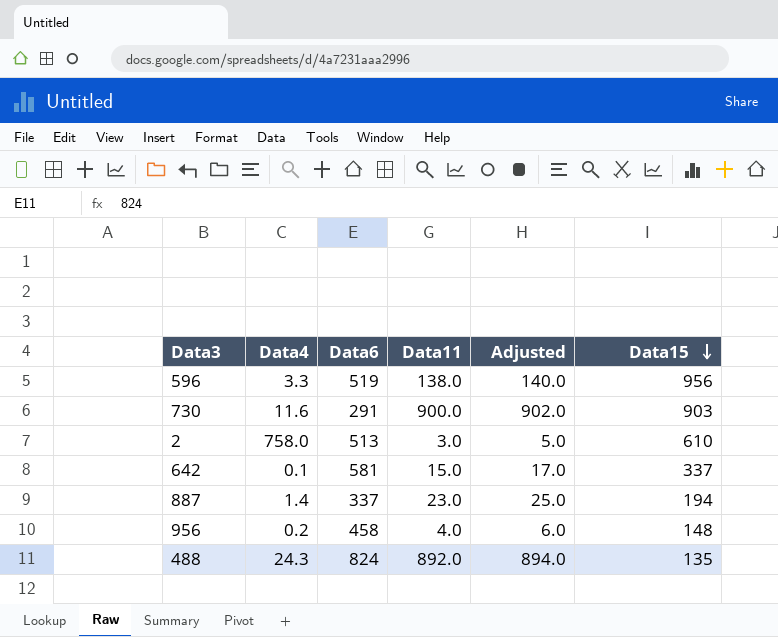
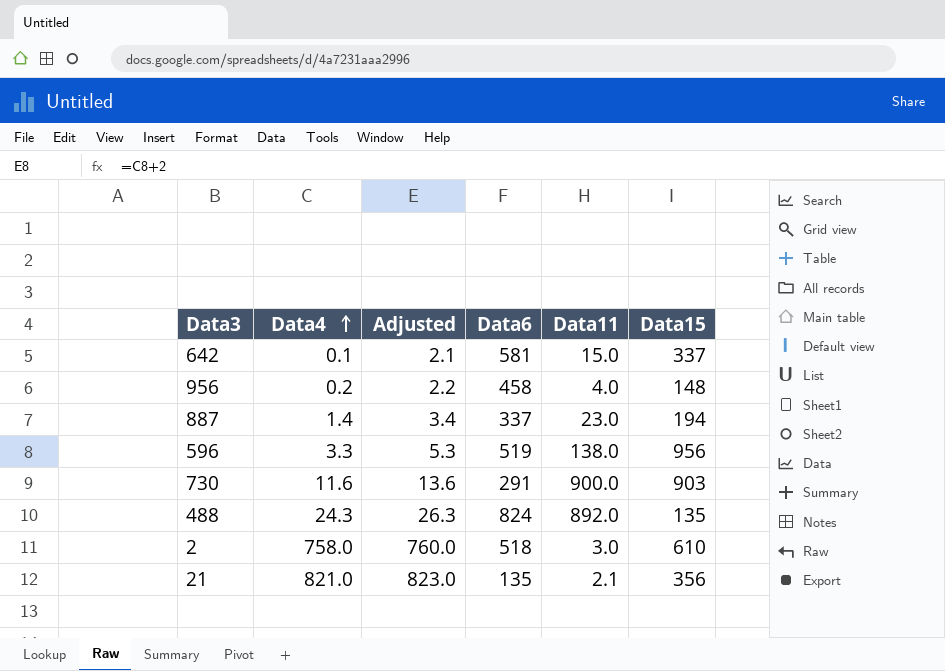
row order: Data15 descending -> Data4 ascending
column Adjusted | formula: [Data11] + 2 -> [Data4] + 2
column Adjusted | position: 5 -> 3
2 | Data6: 513 -> 518
row 21: none -> 821.0 | 823.0 | 135 | 2.1 | 356

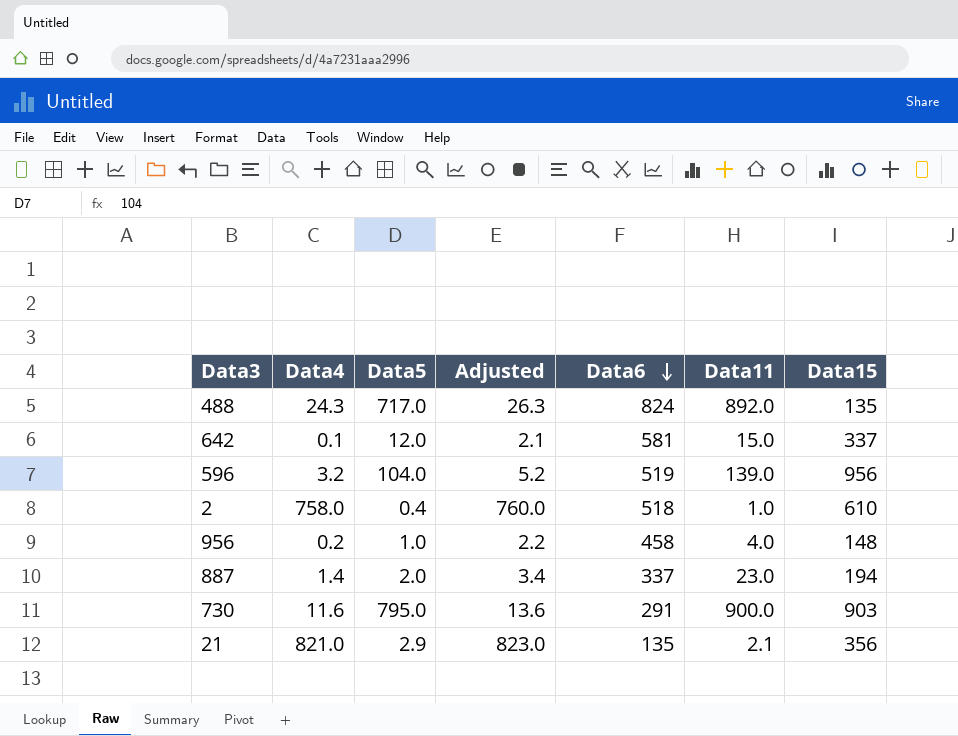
row order: Data4 ascending -> Data6 descending
column Data5 | position: none -> 3
596 | Data4: 3.3 -> 3.2
596 | Adjusted: 5.3 -> 5.2
596 | Data11: 138.0 -> 139.0
2 | Data11: 3.0 -> 1.0

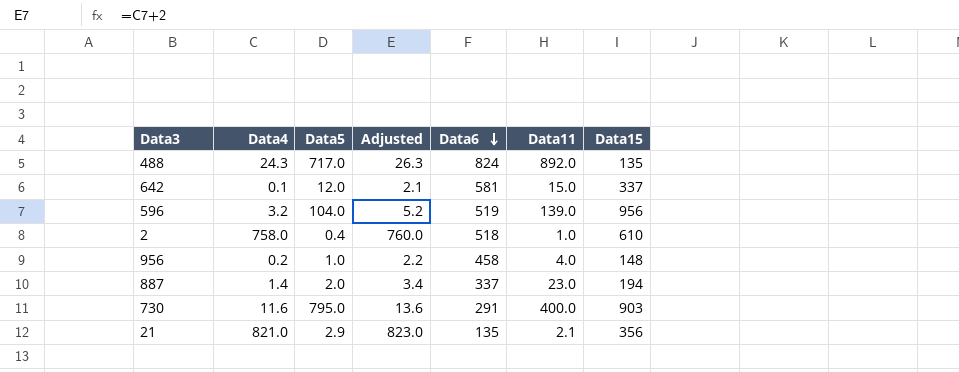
730 | Data11: 900.0 -> 400.0

